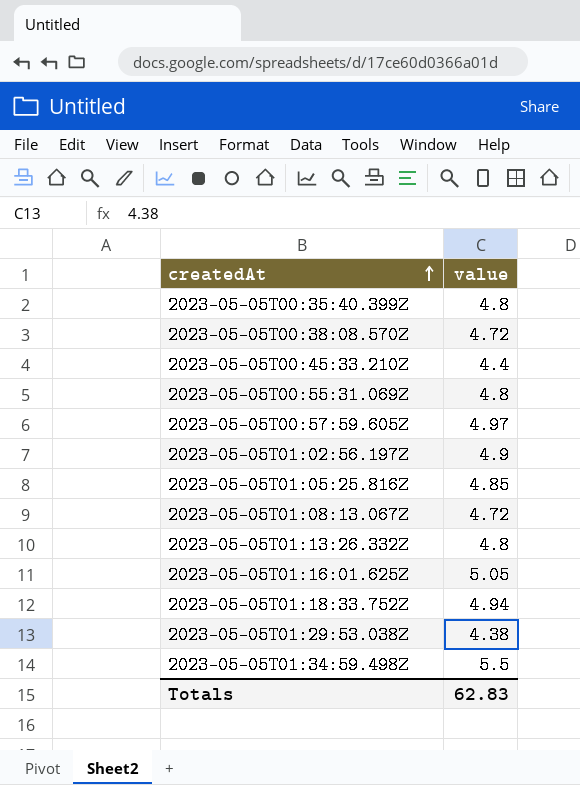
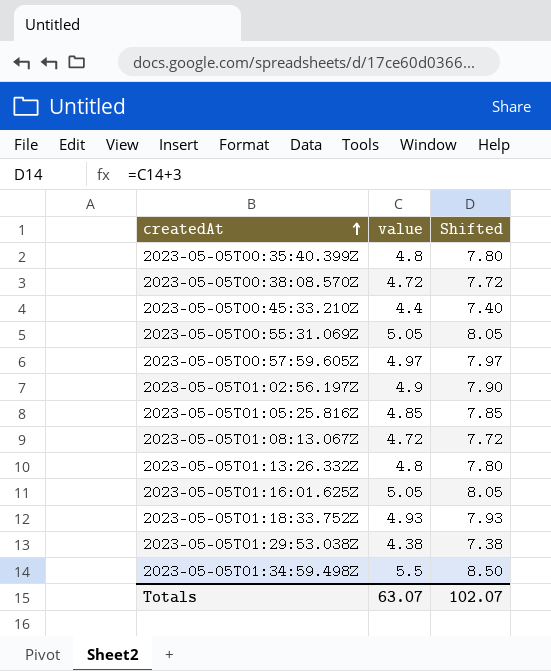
column Shifted | formula: none -> [value] + 3
2023-05-05T00:55:31.069Z | value: 4.8 -> 5.05
2023-05-05T01:18:33.752Z | value: 4.94 -> 4.93
Totals | value: 62.83 -> 63.07

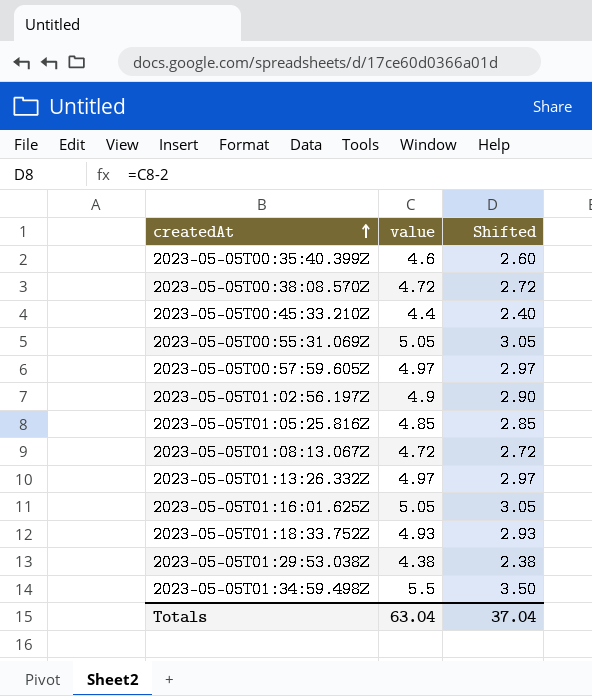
column Shifted | formula: [value] + 3 -> [value] - 2
2023-05-05T00:35:40.399Z | value: 4.8 -> 4.6
2023-05-05T01:13:26.332Z | value: 4.8 -> 4.97
Totals | value: 63.07 -> 63.04
Totals | Shifted: 102.07 -> 37.04

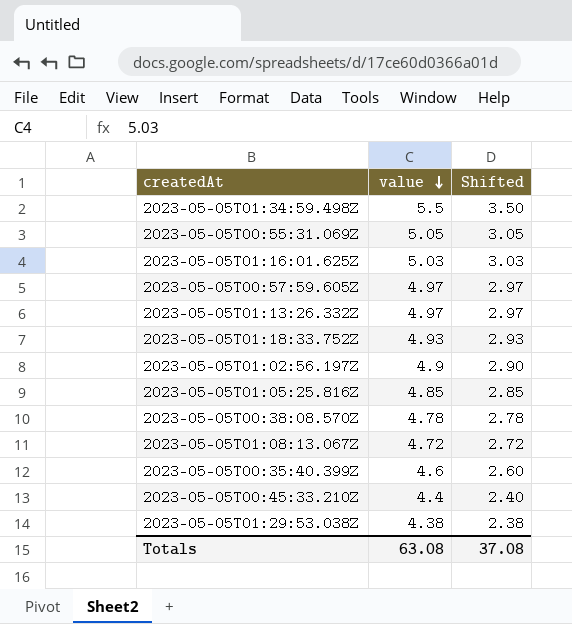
row order: createdAt ascending -> value descending
2023-05-05T01:16:01.625Z | value: 5.05 -> 5.03
2023-05-05T01:16:01.625Z | Shifted: 3.05 -> 3.03
2023-05-05T00:38:08.570Z | value: 4.72 -> 4.78
2023-05-05T00:38:08.570Z | Shifted: 2.72 -> 2.78
Totals | value: 63.04 -> 63.08
Totals | Shifted: 37.04 -> 37.08

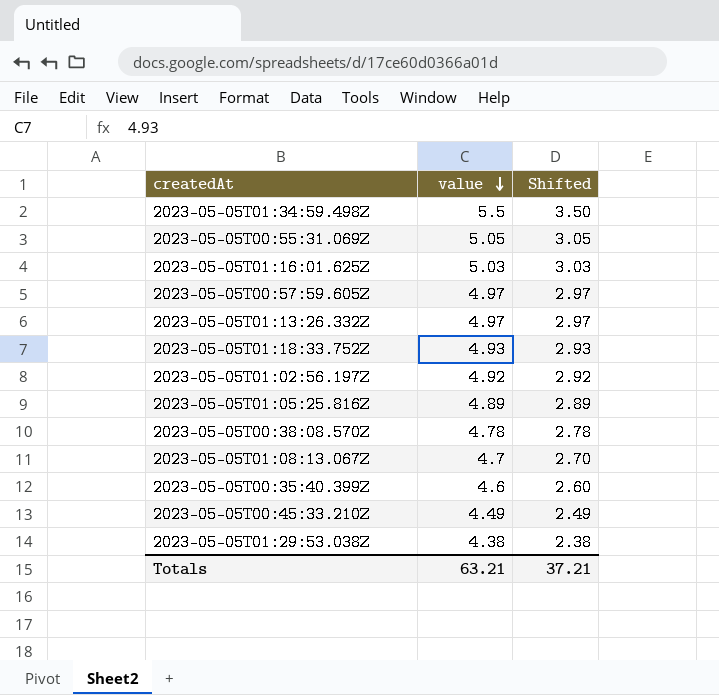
2023-05-05T01:02:56.197Z | value: 4.9 -> 4.92
2023-05-05T01:02:56.197Z | Shifted: 2.90 -> 2.92
2023-05-05T01:05:25.816Z | value: 4.85 -> 4.89
2023-05-05T01:05:25.816Z | Shifted: 2.85 -> 2.89
2023-05-05T01:08:13.067Z | value: 4.72 -> 4.7
2023-05-05T01:08:13.067Z | Shifted: 2.72 -> 2.70
2023-05-05T00:45:33.210Z | value: 4.4 -> 4.49
2023-05-05T00:45:33.210Z | Shifted: 2.40 -> 2.49
Totals | value: 63.08 -> 63.21
Totals | Shifted: 37.08 -> 37.21

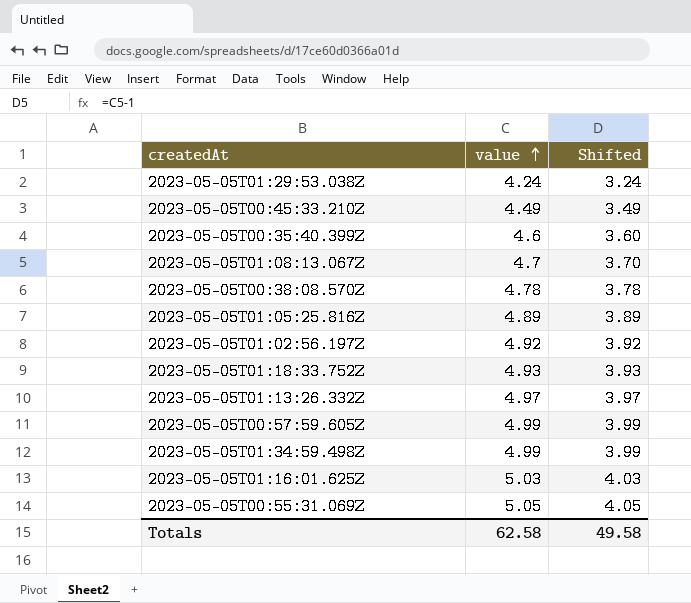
row order: value descending -> value ascending
column Shifted | formula: [value] - 2 -> [value] - 1
2023-05-05T01:29:53.038Z | value: 4.38 -> 4.24
2023-05-05T00:57:59.605Z | value: 4.97 -> 4.99
2023-05-05T01:34:59.498Z | value: 5.5 -> 4.99
Totals | value: 63.21 -> 62.58
Totals | Shifted: 37.21 -> 49.58

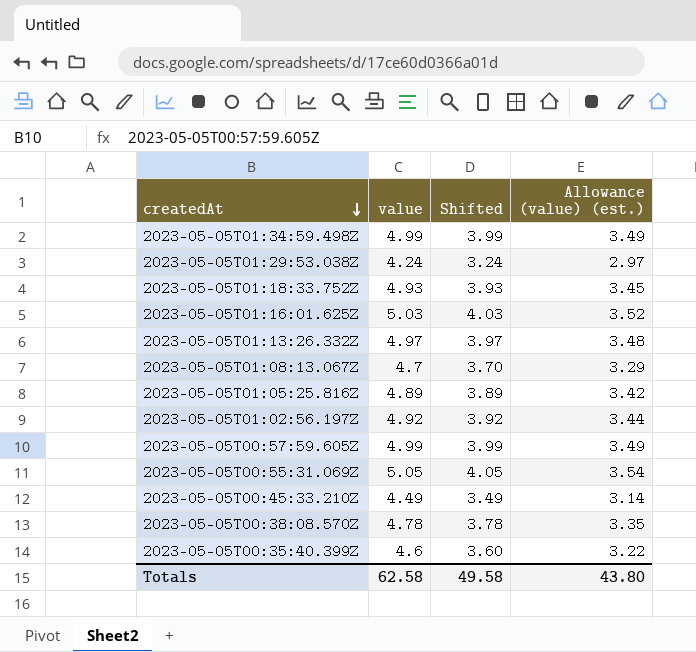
row order: value ascending -> createdAt descending
column Allowance (value) (est.) | formula: none -> [value] * 0.7

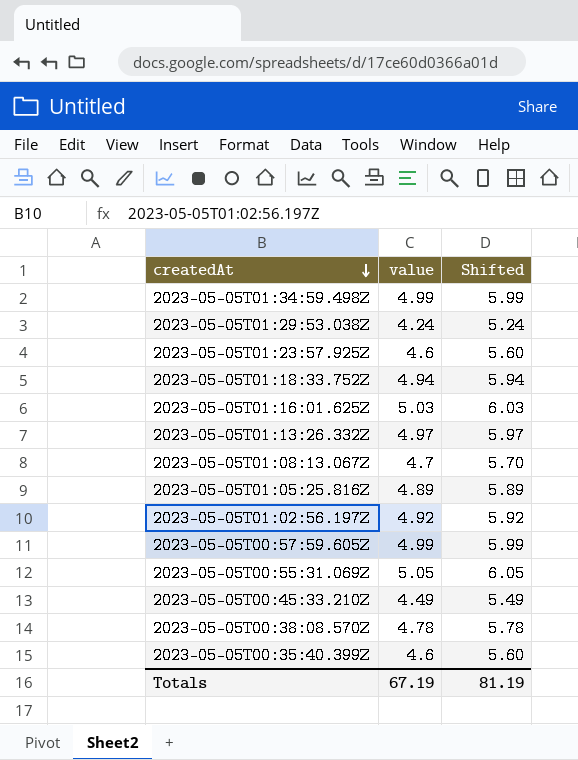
column Allowance (value) (est.) | formula: [value] * 0.7 -> none
column Shifted | formula: [value] - 1 -> [value] + 1
row 2023-05-05T01:23:57.925Z: none -> 4.6 | 5.60
2023-05-05T01:18:33.752Z | value: 4.93 -> 4.94
Totals | value: 62.58 -> 67.19
Totals | Shifted: 49.58 -> 81.19

